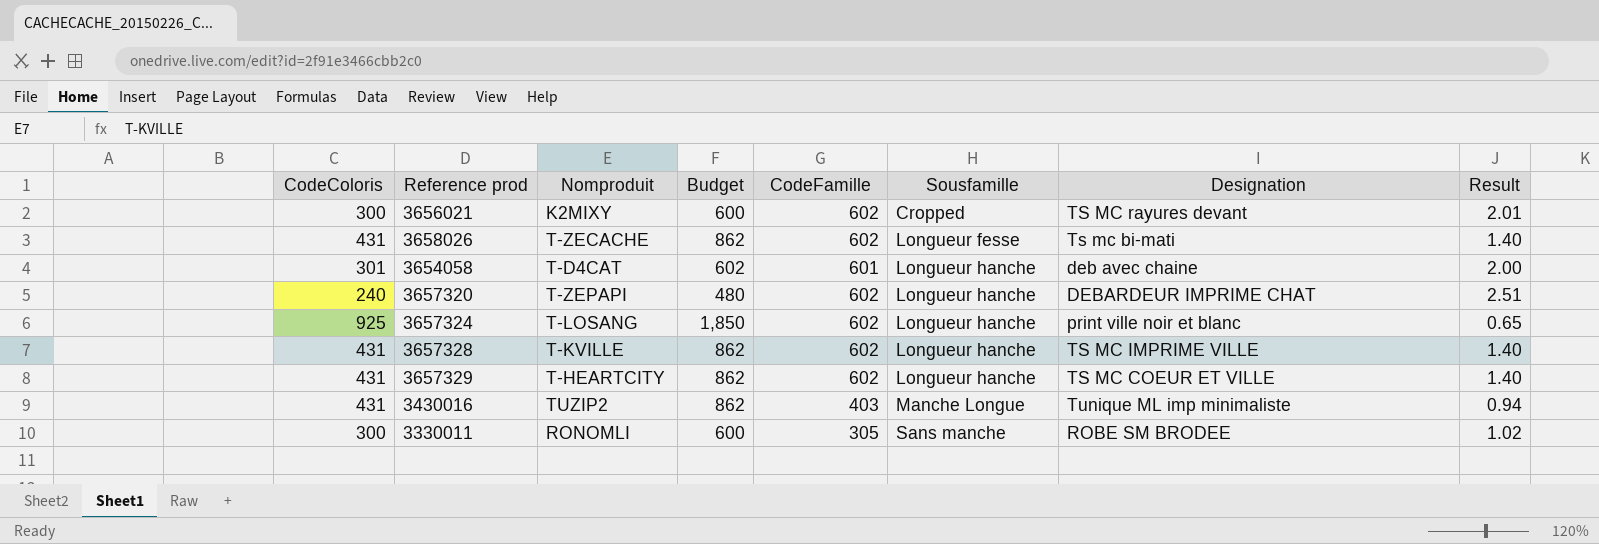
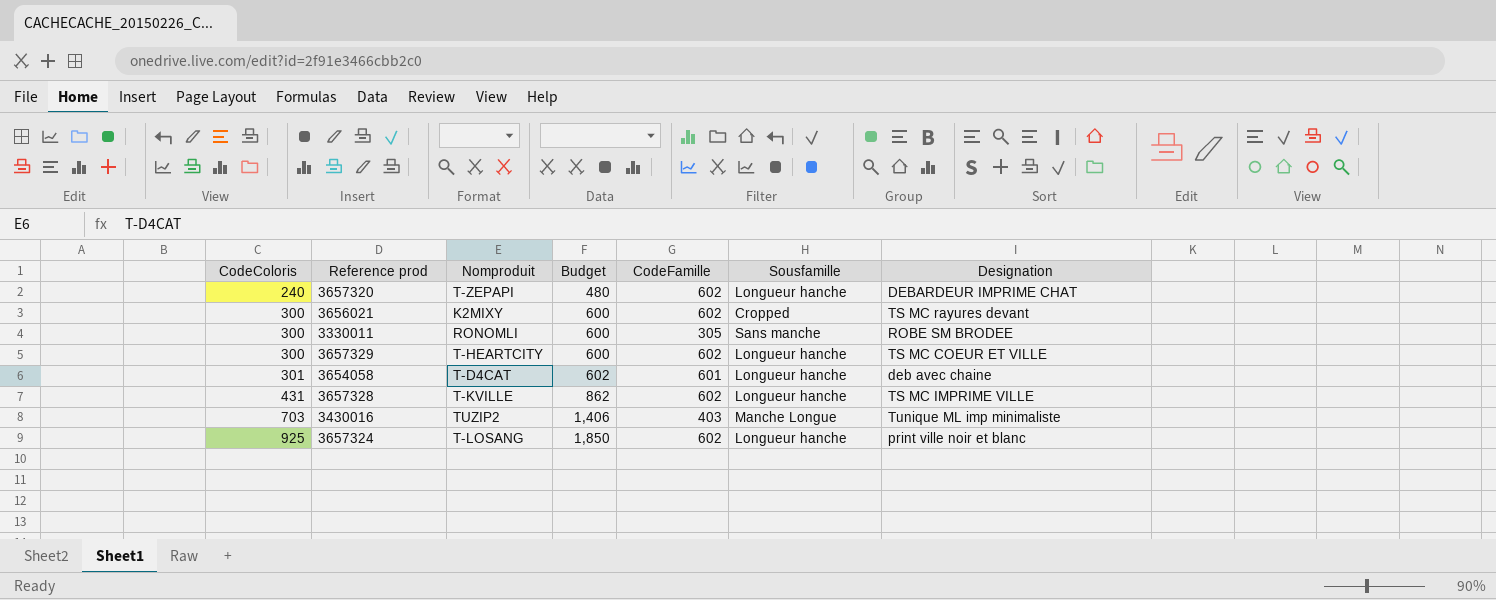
row order: Sousfamille ascending -> CodeColoris ascending
column Result | formula: [CodeFamille] / [CodeColoris] -> none
row 3658026: 431 | T-ZECACHE | 862 | 602 | Longueur fesse | Ts mc bi-mati | 1.40 -> none
3657329 | CodeColoris: 431 -> 300
3657329 | Budget: 862 -> 600
3430016 | CodeColoris: 431 -> 703
3430016 | Budget: 862 -> 1,406

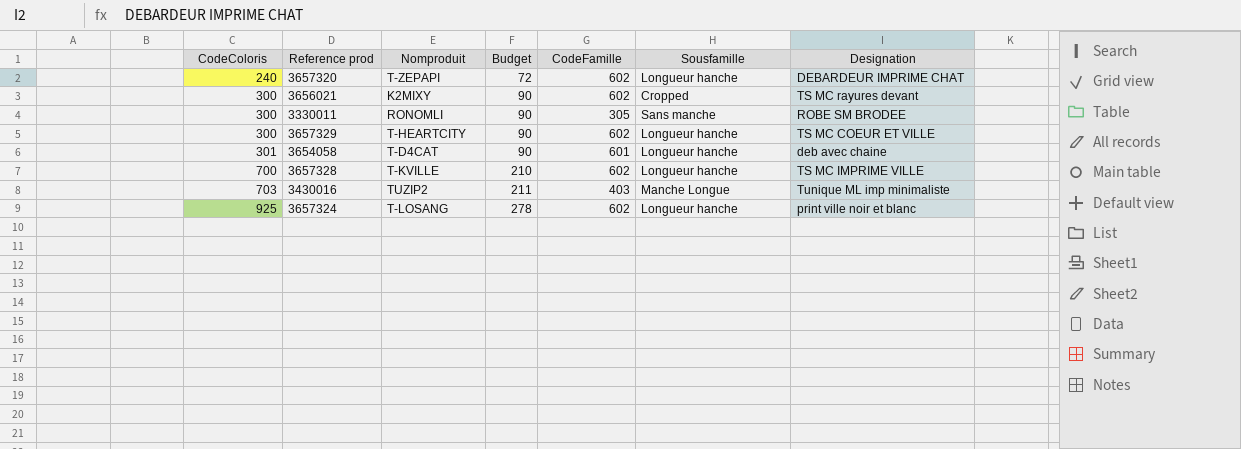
column Budget | formula: [CodeColoris] * 2 -> [CodeColoris] * 0.3
3657328 | CodeColoris: 431 -> 700

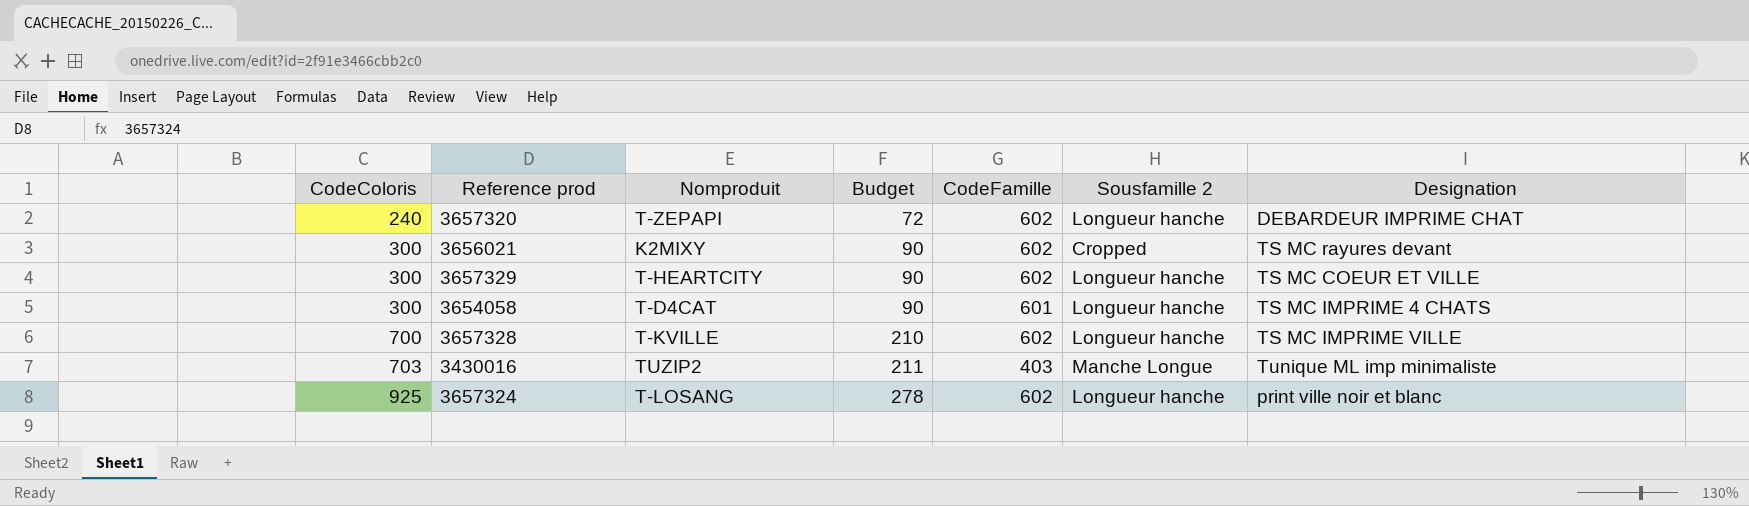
column name: Sousfamille -> Sousfamille 2
row 3330011: 300 | RONOMLI | 90 | 305 | Sans manche | ROBE SM BRODEE -> none
3654058 | CodeColoris: 301 -> 300
3654058 | Designation: deb avec chaine -> TS MC IMPRIME 4 CHATS

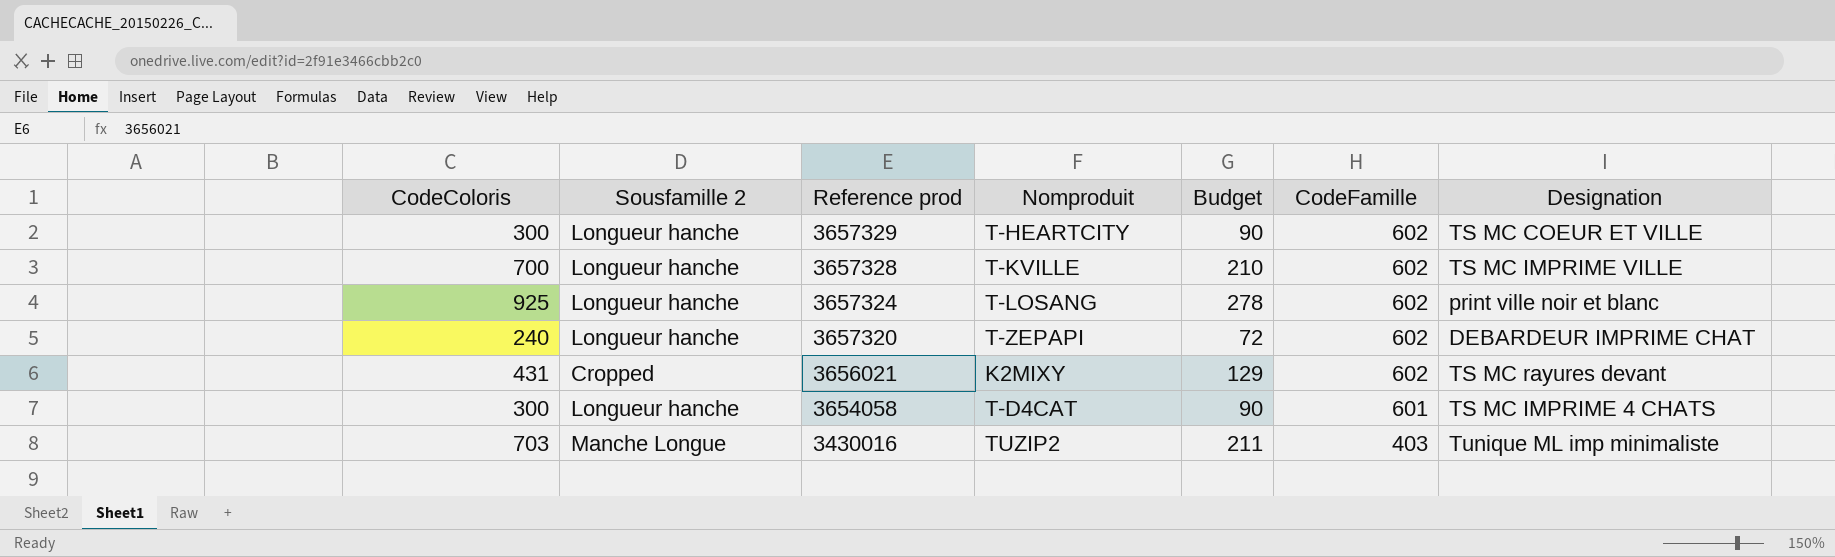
row order: CodeColoris ascending -> Reference prod descending
column Sousfamille 2 | position: 6 -> 2
3656021 | CodeColoris: 300 -> 431
3656021 | Budget: 90 -> 129

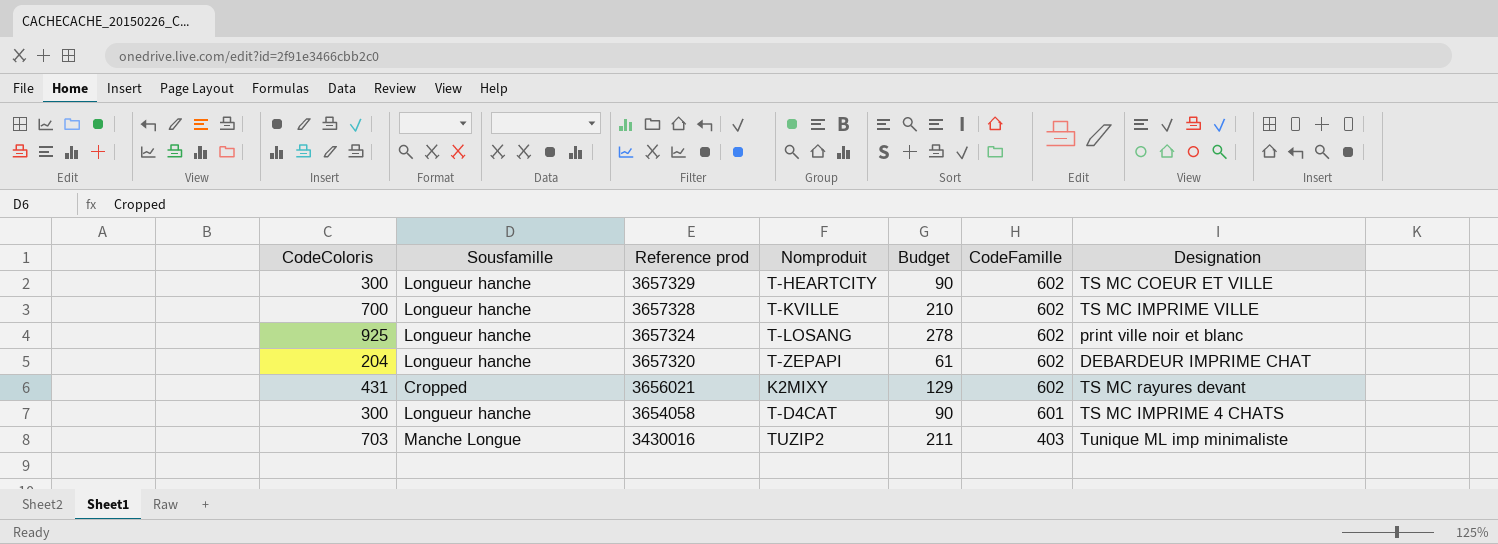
column name: Sousfamille 2 -> Sousfamille
3657320 | CodeColoris: 240 -> 204
3657320 | Budget: 72 -> 61

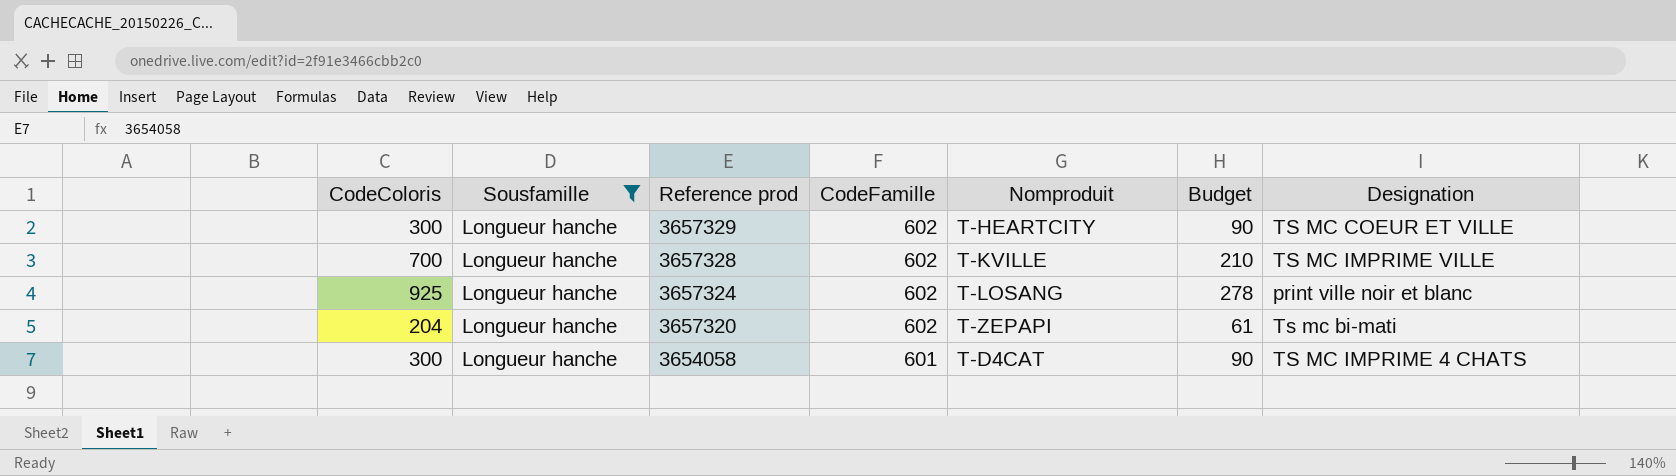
filter: none -> Sousfamille = Longueur hanche
column CodeFamille | position: 6 -> 4
3657320 | Designation: DEBARDEUR IMPRIME CHAT -> Ts mc bi-mati

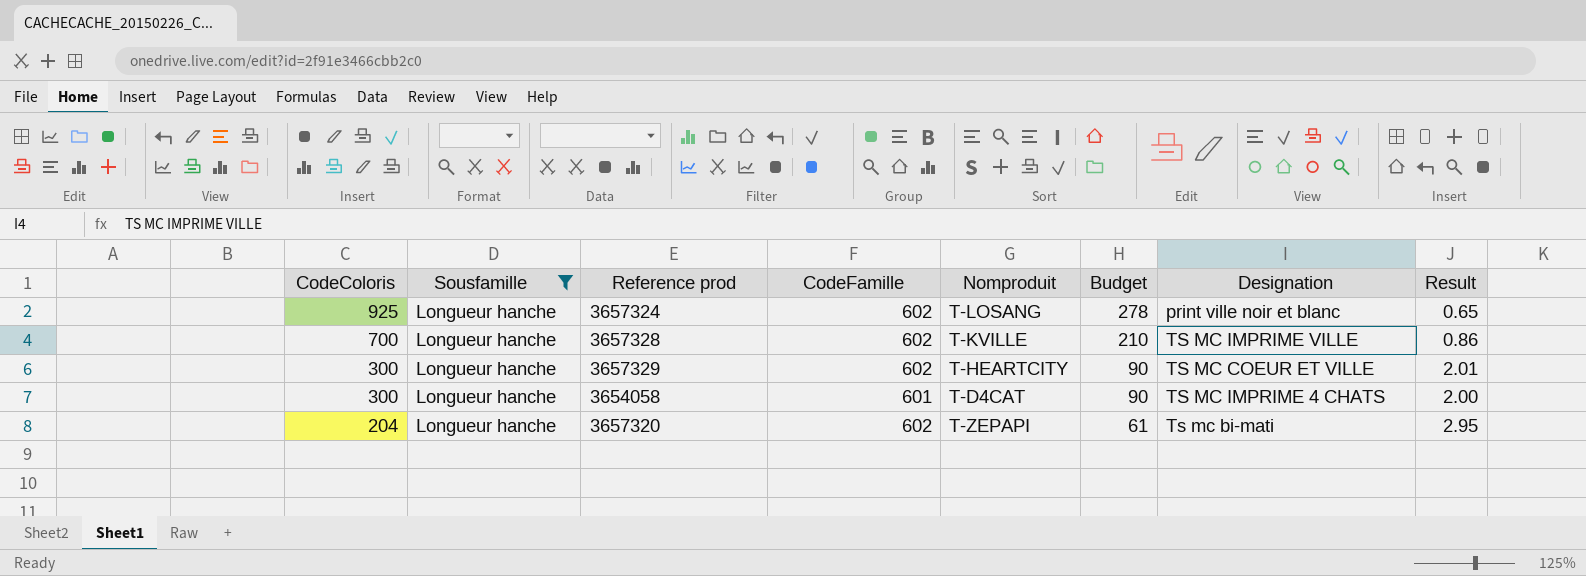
row order: Reference prod descending -> CodeColoris descending
column Result | formula: none -> [CodeFamille] / [CodeColoris]

